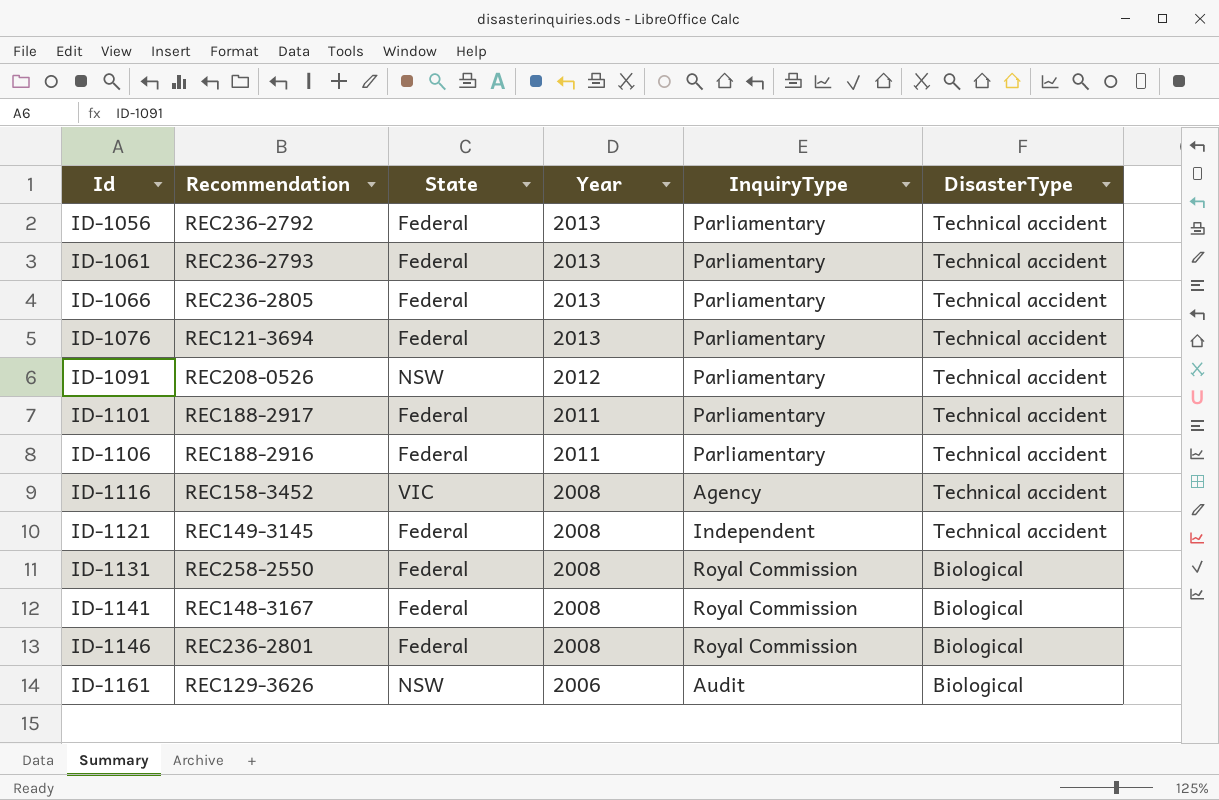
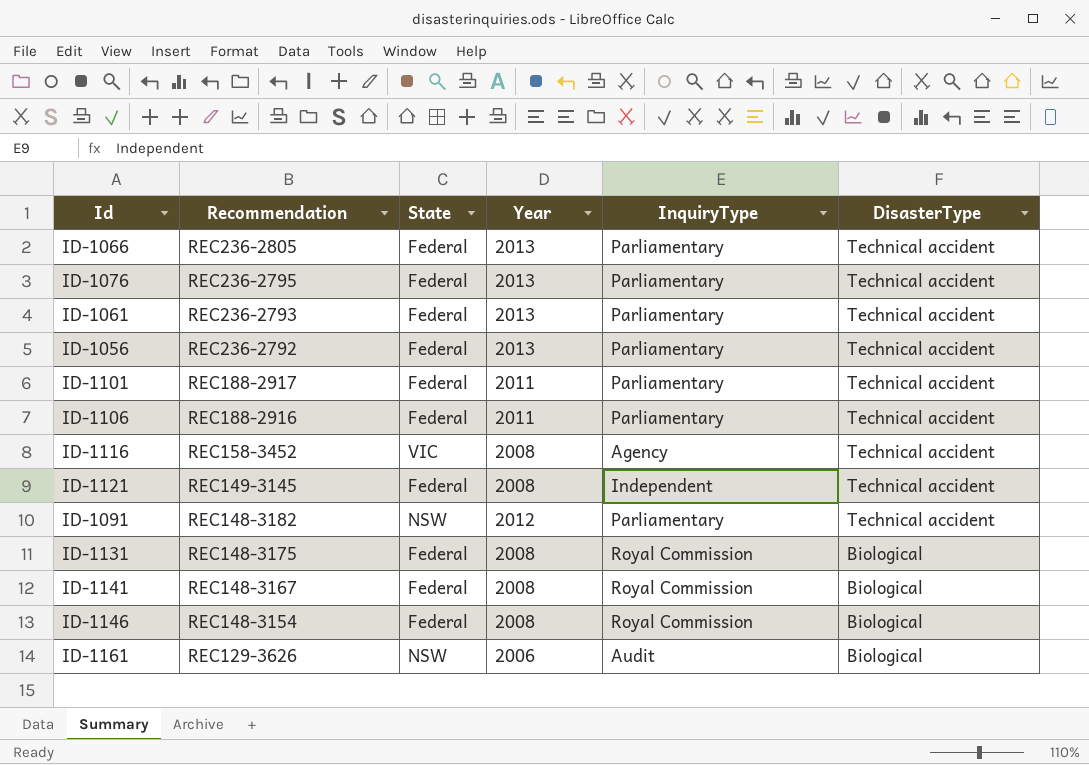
row order: Id ascending -> Recommendation descending
ID-1076 | Recommendation: REC121-3694 -> REC236-2795
ID-1091 | Recommendation: REC208-0526 -> REC148-3182
ID-1131 | Recommendation: REC258-2550 -> REC148-3175
ID-1146 | Recommendation: REC236-2801 -> REC148-3154

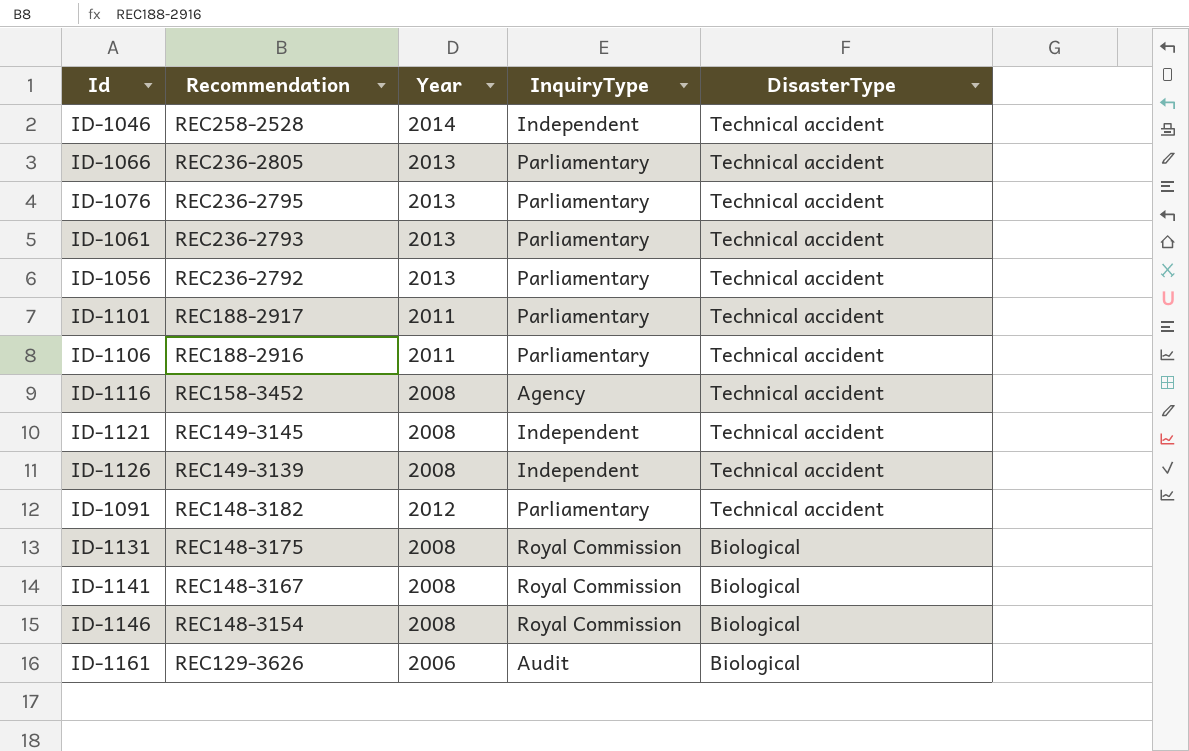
column State | position: 3 -> none
row ID-1046: none -> REC258-2528 | 2014 | Independent | Technical accident
row ID-1126: none -> REC149-3139 | 2008 | Independent | Technical accident

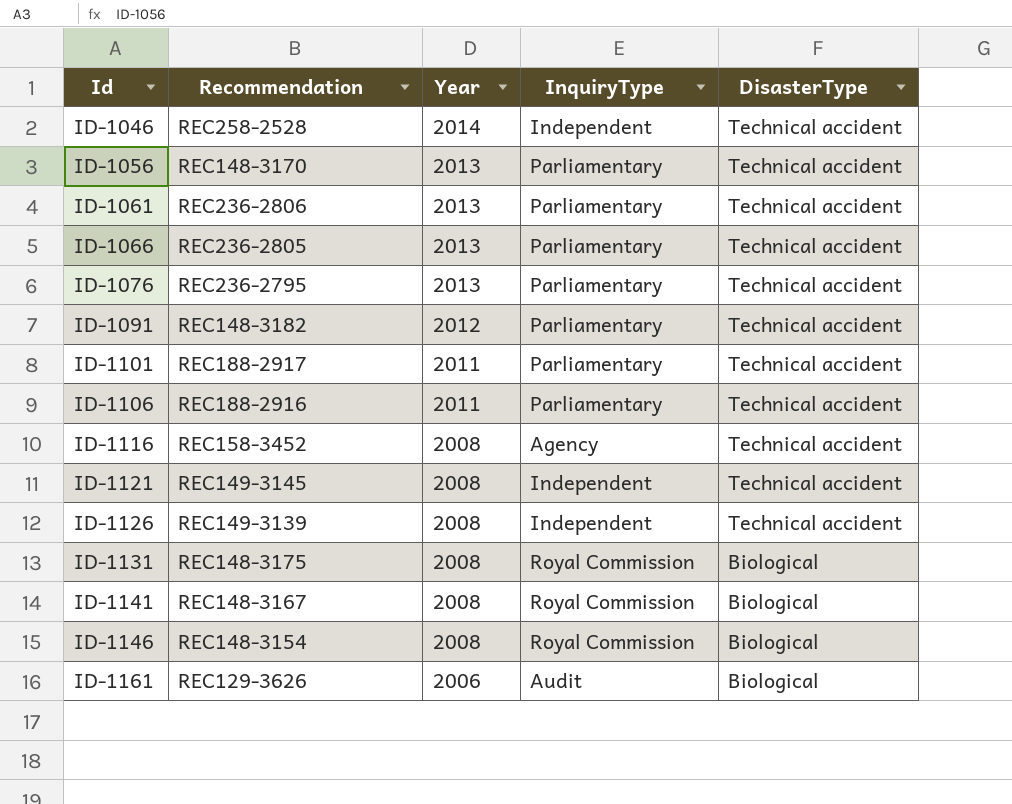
row order: Recommendation descending -> Id ascending
ID-1056 | Recommendation: REC236-2792 -> REC148-3170
ID-1061 | Recommendation: REC236-2793 -> REC236-2806

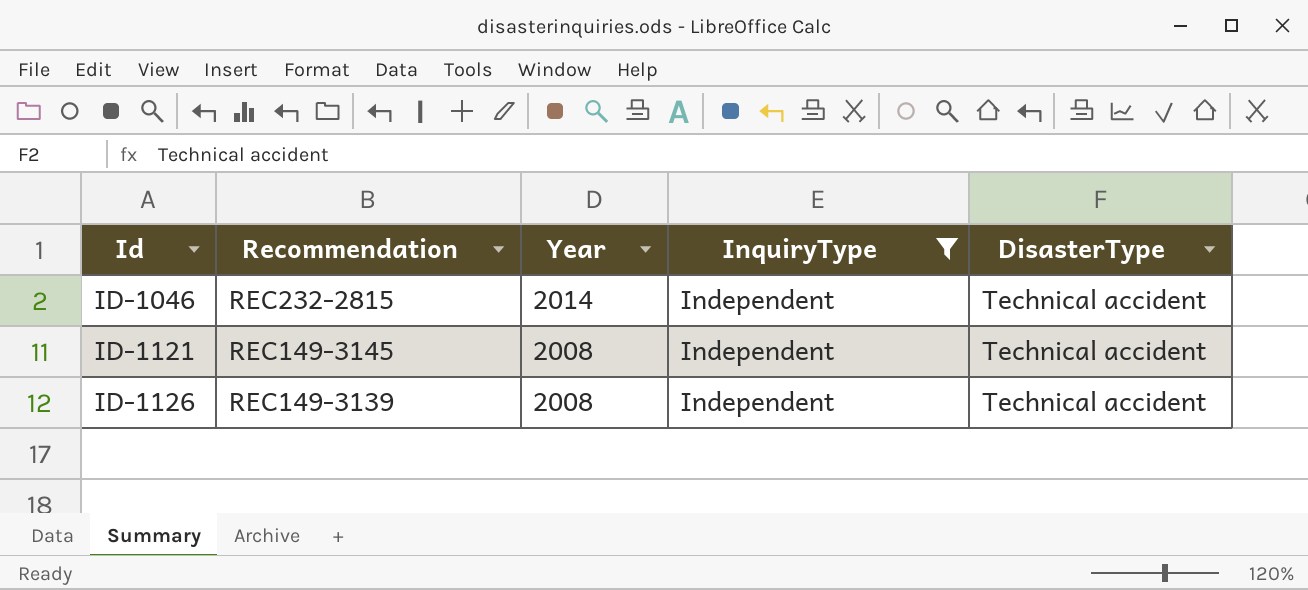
filter: none -> InquiryType = Independent
ID-1046 | Recommendation: REC258-2528 -> REC232-2815

